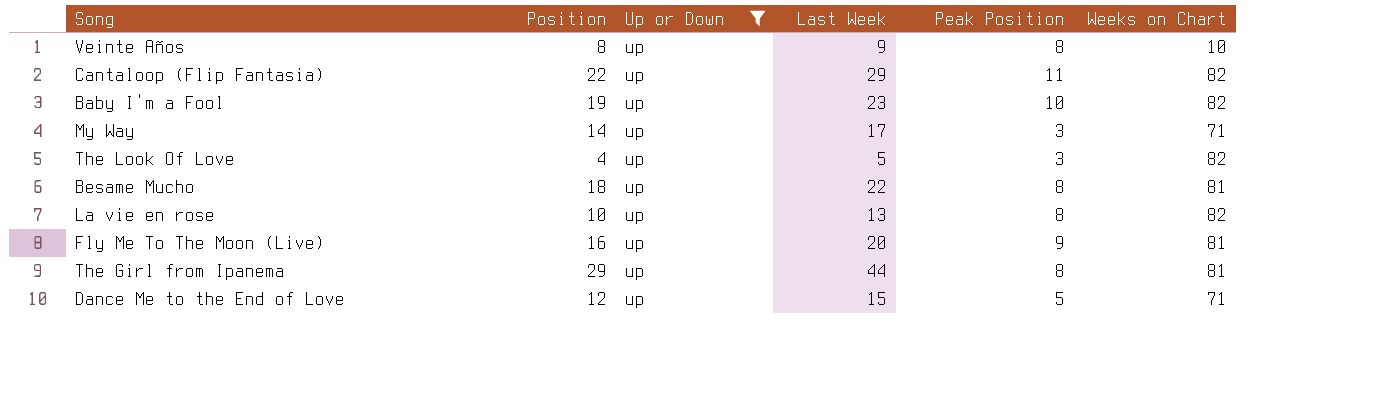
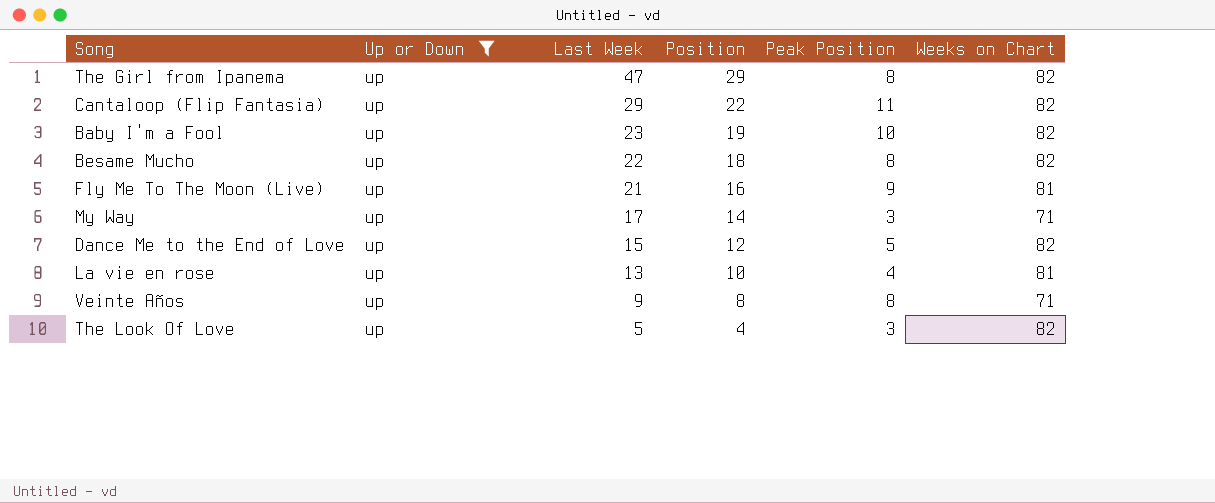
row order: none -> Last Week descending
column Position | position: 2 -> 4
The Girl from Ipanema | Last Week: 44 -> 47
The Girl from Ipanema | Weeks on Chart: 81 -> 82
Besame Mucho | Weeks on Chart: 81 -> 82
Fly Me To The Moon (Live) | Last Week: 20 -> 21
Dance Me to the End of Love | Weeks on Chart: 71 -> 82
La vie en rose | Peak Position: 8 -> 4
La vie en rose | Weeks on Chart: 82 -> 81
Veinte Años | Weeks on Chart: 10 -> 71

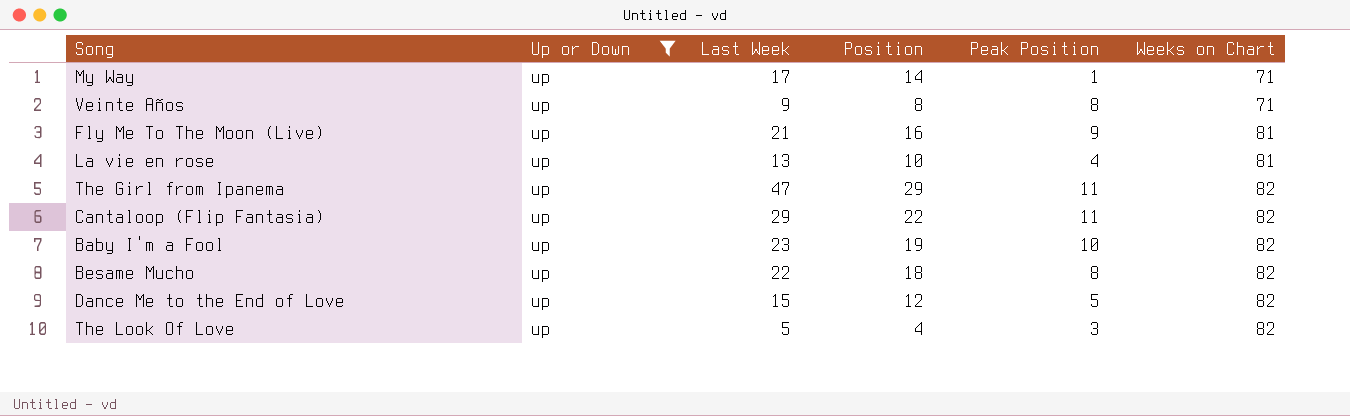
row order: Last Week descending -> Weeks on Chart ascending
My Way | Peak Position: 3 -> 1
The Girl from Ipanema | Peak Position: 8 -> 11

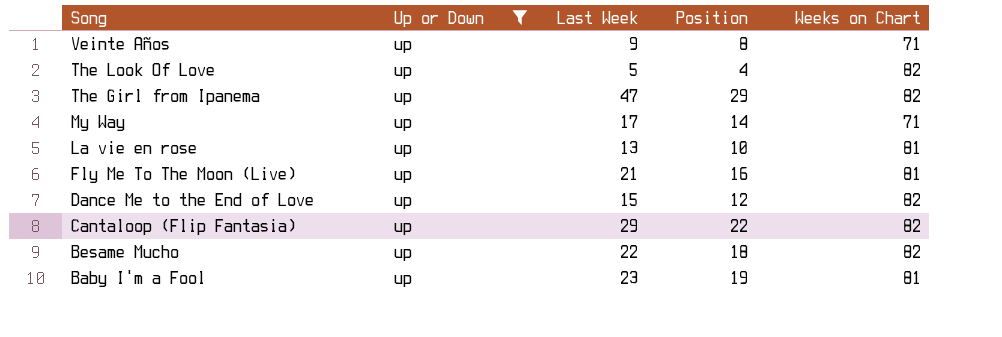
row order: Weeks on Chart ascending -> Song descending
column Peak Position | position: 5 -> none
Baby I'm a Fool | Weeks on Chart: 82 -> 81

